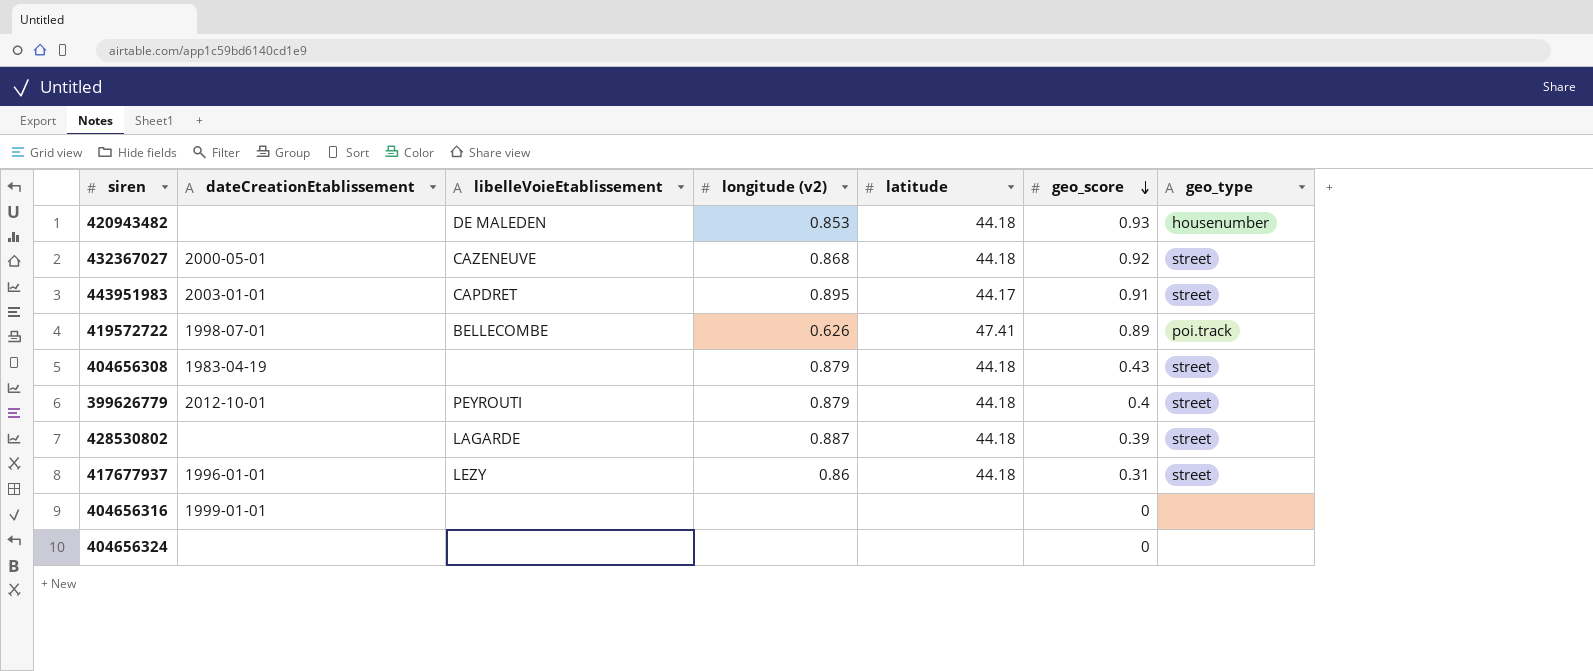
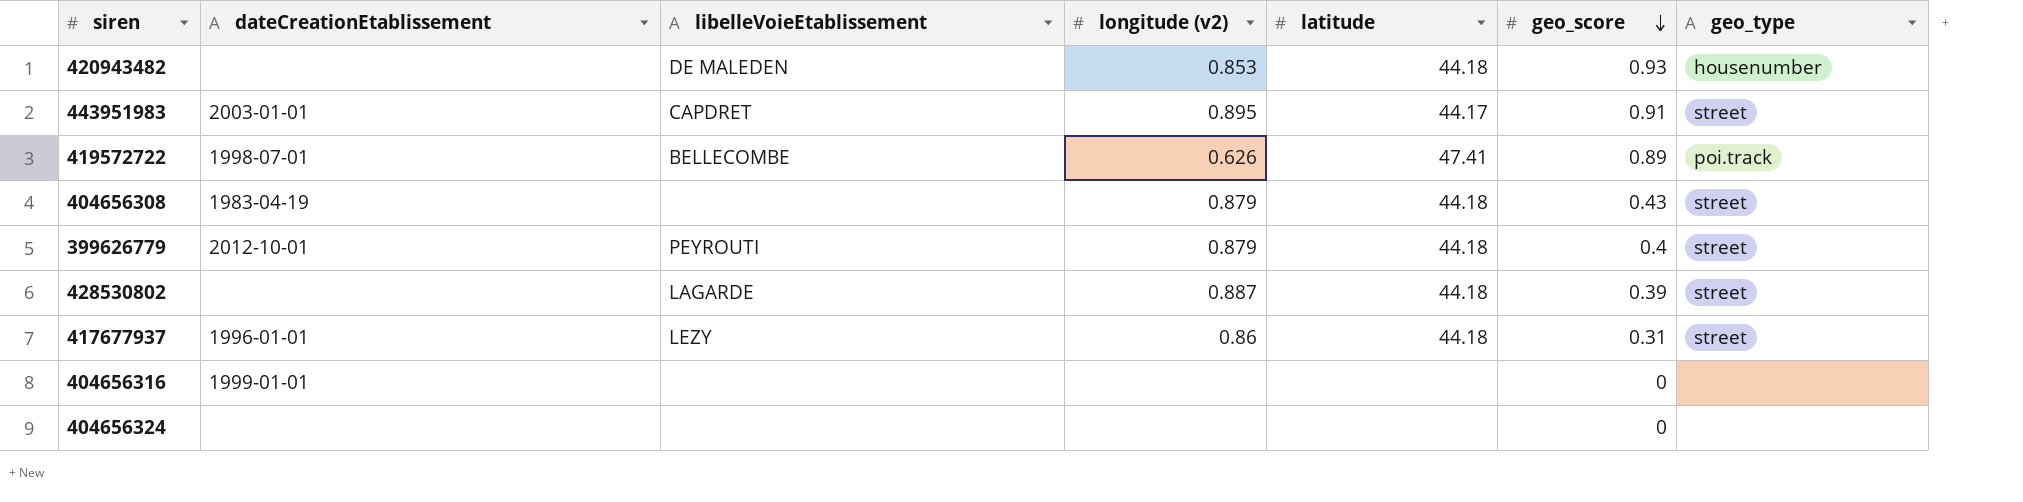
row 432367027: 2000-05-01 | CAZENEUVE | 0.868 | 44.18 | 0.92 | street -> none

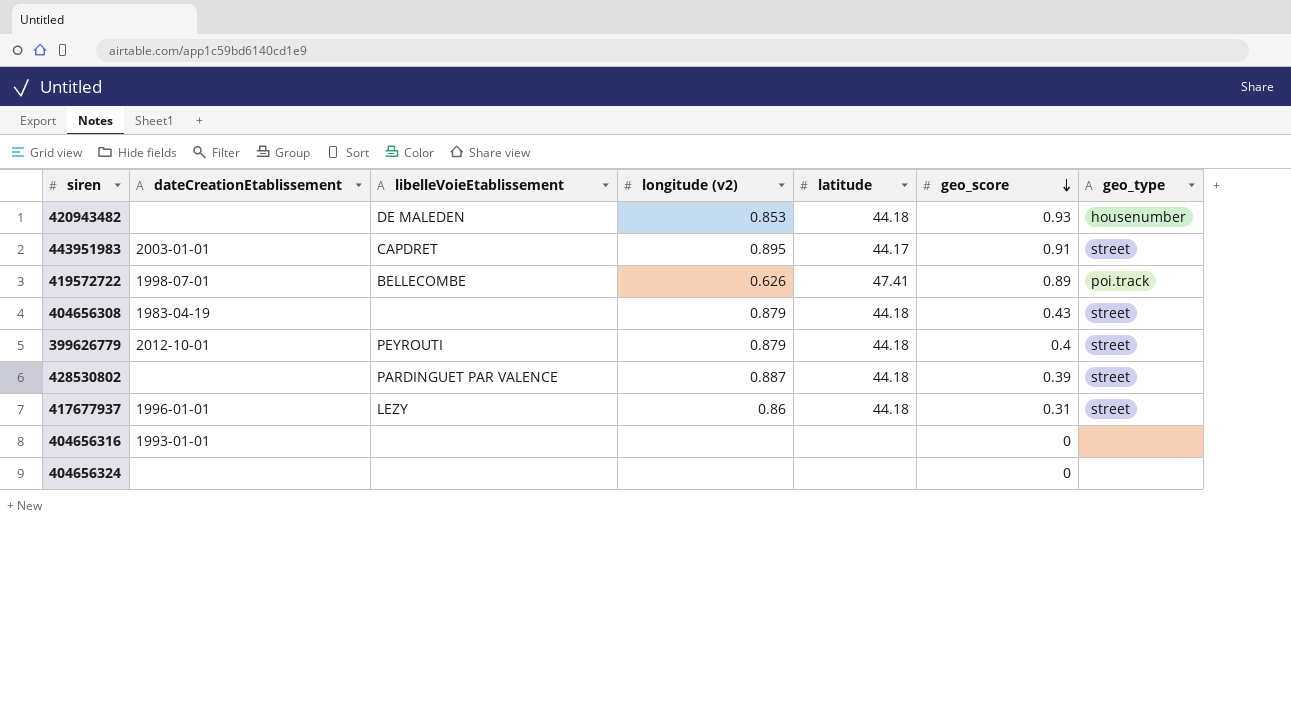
428530802 | libelleVoieEtablissement: LAGARDE -> PARDINGUET PAR VALENCE
404656316 | dateCreationEtablissement: 1999-01-01 -> 1993-01-01

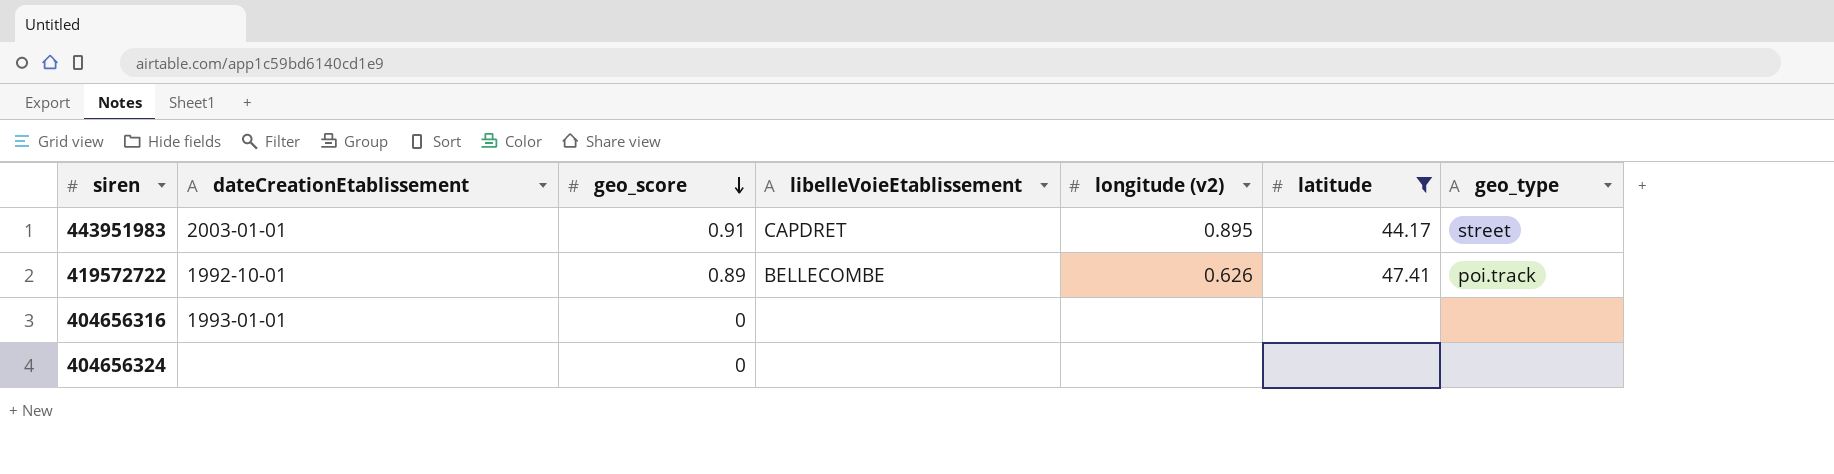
filter: none -> latitude != 44.18
column geo_score | position: 6 -> 3
419572722 | dateCreationEtablissement: 1998-07-01 -> 1992-10-01

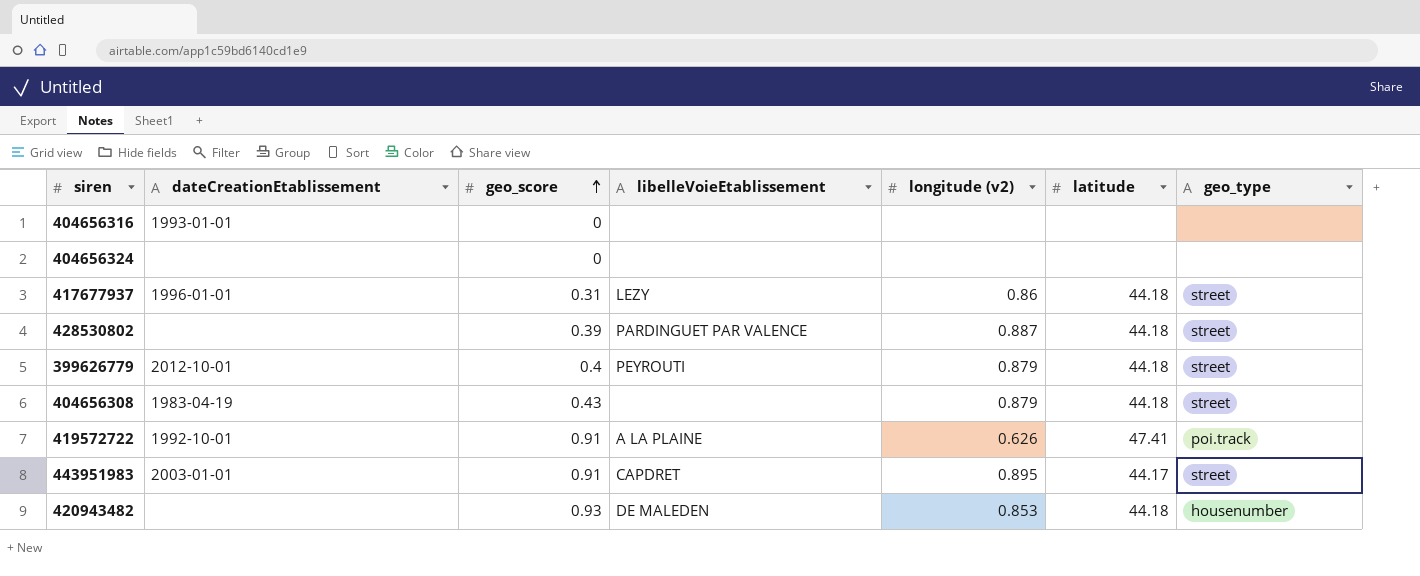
filter: latitude != 44.18 -> none
row order: geo_score descending -> geo_score ascending
419572722 | geo_score: 0.89 -> 0.91
419572722 | libelleVoieEtablissement: BELLECOMBE -> A LA PLAINE

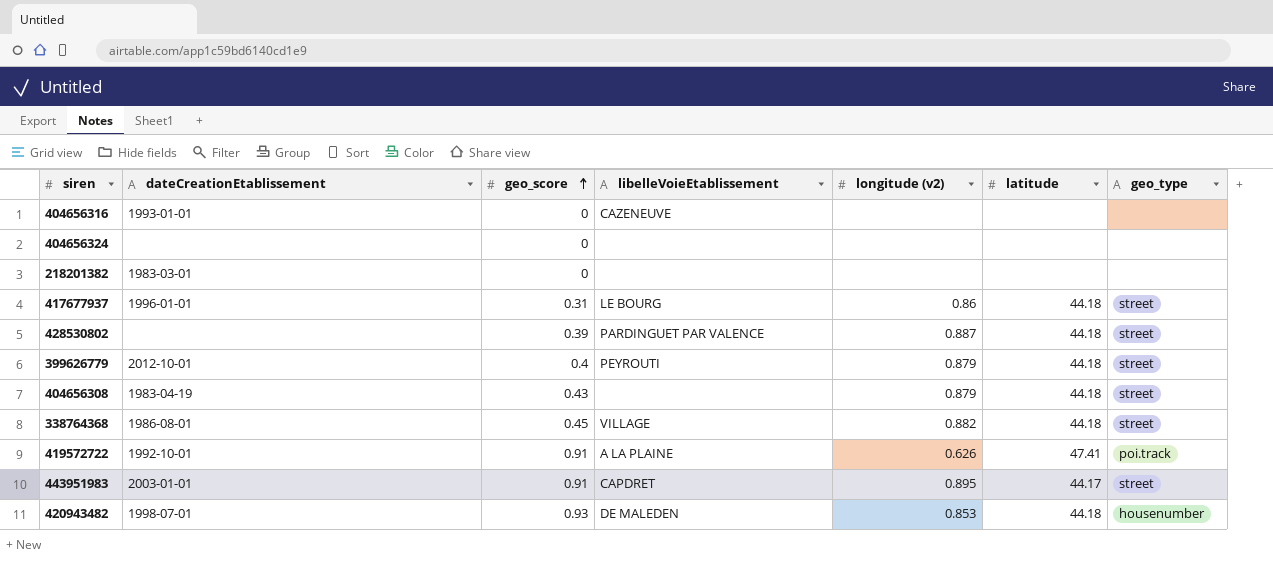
404656316 | libelleVoieEtablissement: none -> CAZENEUVE
row 218201382: none -> 1983-03-01 | 0 | none | none | none | none
417677937 | libelleVoieEtablissement: LEZY -> LE BOURG
row 338764368: none -> 1986-08-01 | 0.45 | VILLAGE | 0.882 | 44.18 | street
420943482 | dateCreationEtablissement: none -> 1998-07-01

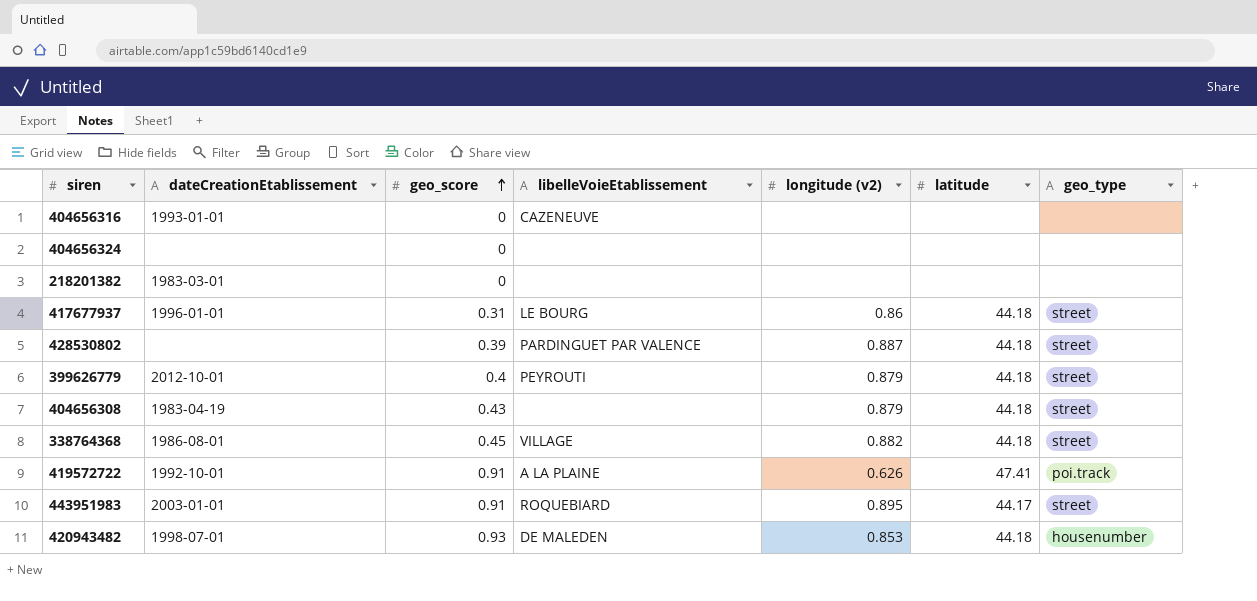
443951983 | libelleVoieEtablissement: CAPDRET -> ROQUEBIARD

